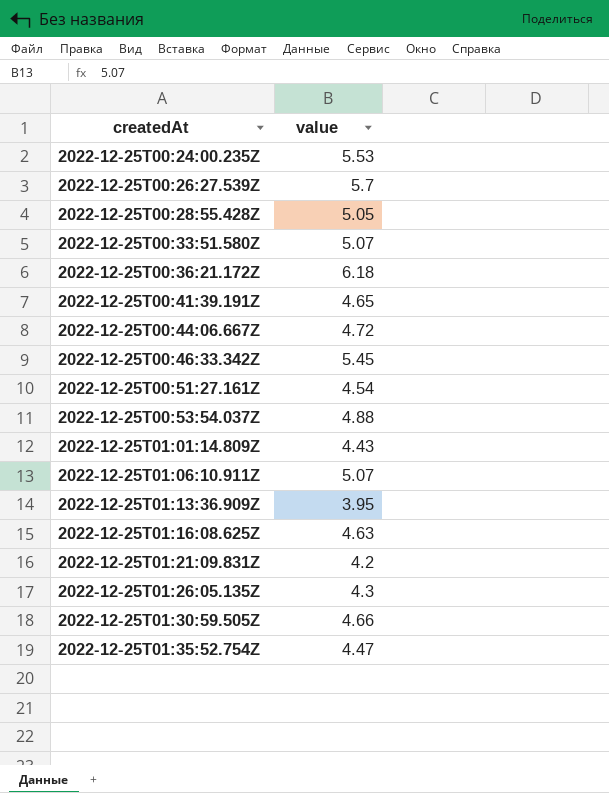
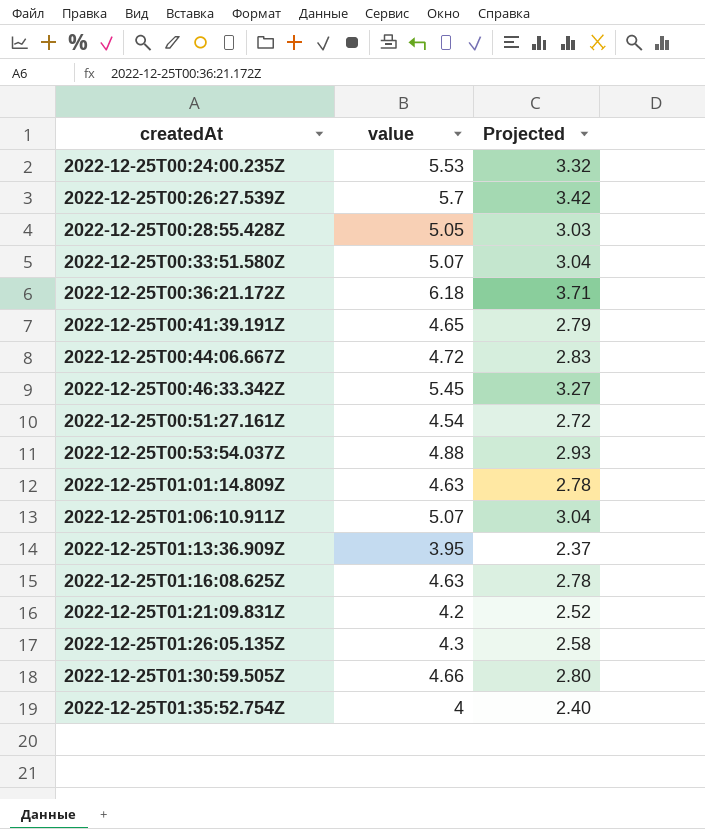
column Projected | formula: none -> [value] * 0.6
2022-12-25T01:01:14.809Z | value: 4.43 -> 4.63
2022-12-25T01:35:52.754Z | value: 4.47 -> 4

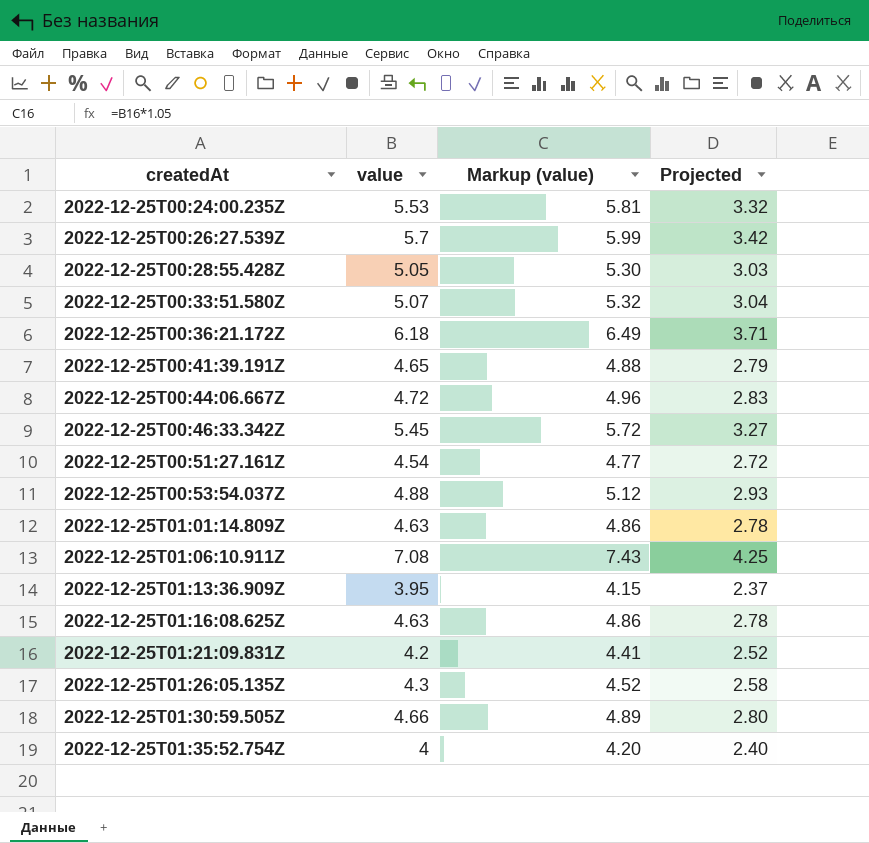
column Markup (value) | formula: none -> [value] * 1.05
2022-12-25T01:06:10.911Z | value: 5.07 -> 7.08
2022-12-25T01:06:10.911Z | Projected: 3.04 -> 4.25

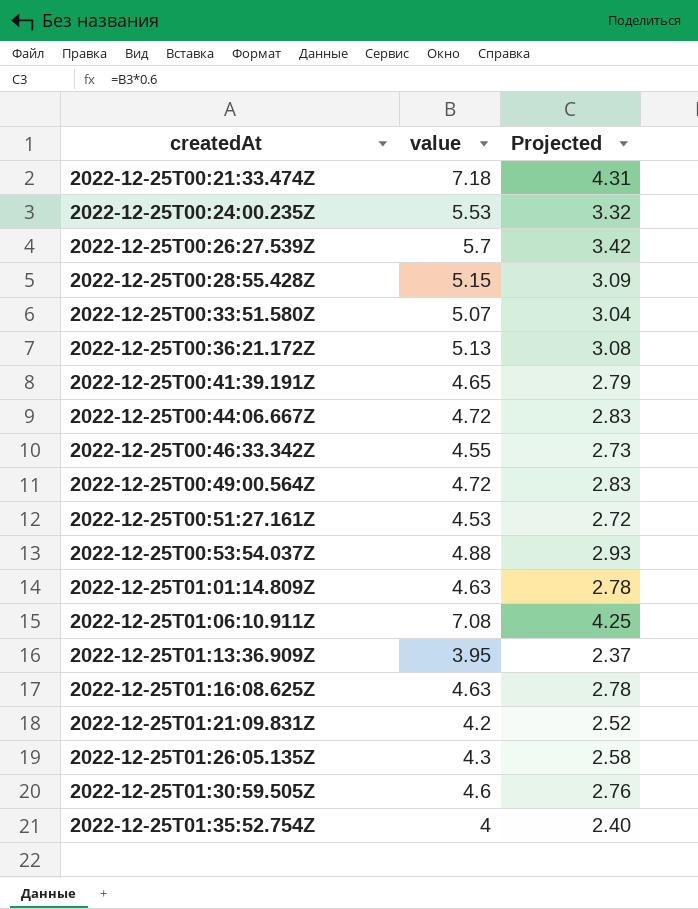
column Markup (value) | formula: [value] * 1.05 -> none
row 2022-12-25T00:21:33.474Z: none -> 7.18 | 4.31
2022-12-25T00:28:55.428Z | value: 5.05 -> 5.15
2022-12-25T00:28:55.428Z | Projected: 3.03 -> 3.09
2022-12-25T00:36:21.172Z | value: 6.18 -> 5.13
2022-12-25T00:36:21.172Z | Projected: 3.71 -> 3.08
2022-12-25T00:46:33.342Z | value: 5.45 -> 4.55
2022-12-25T00:46:33.342Z | Projected: 3.27 -> 2.73
row 2022-12-25T00:49:00.564Z: none -> 4.72 | 2.83
2022-12-25T00:51:27.161Z | value: 4.54 -> 4.53
2022-12-25T01:30:59.505Z | value: 4.66 -> 4.6
2022-12-25T01:30:59.505Z | Projected: 2.80 -> 2.76

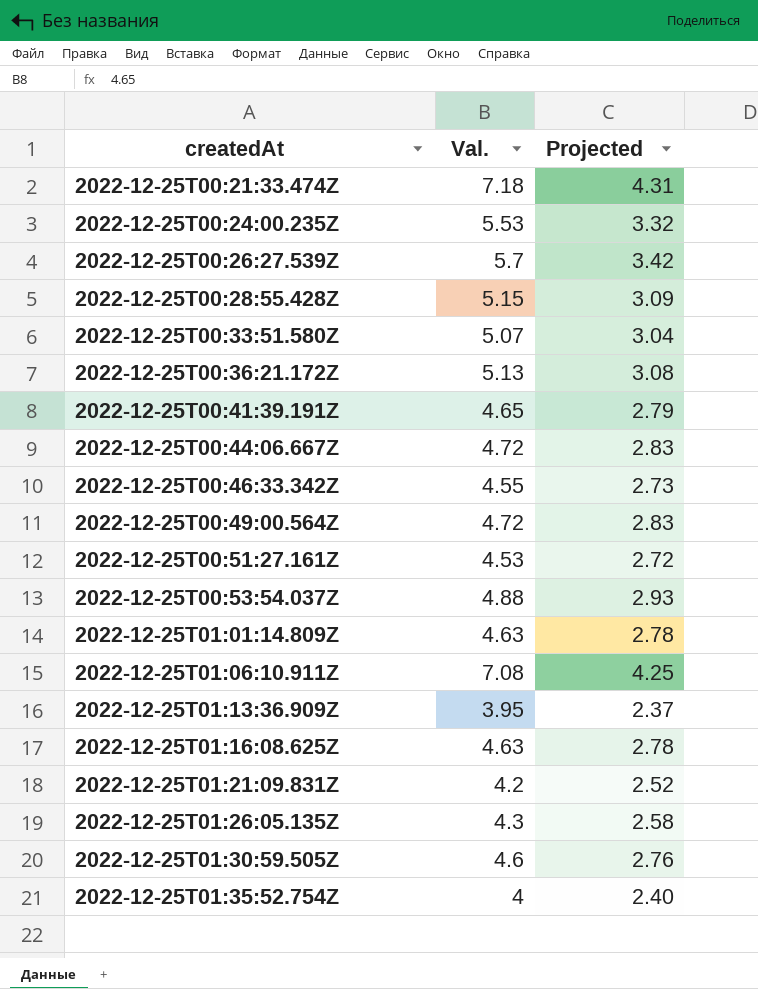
column name: value -> Val.

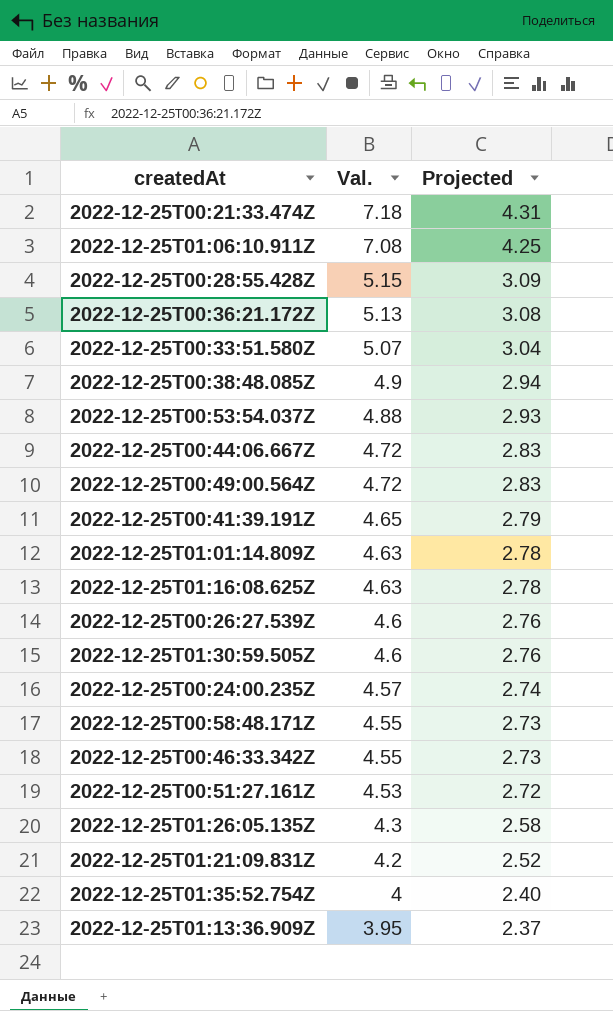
row order: createdAt ascending -> Val. descending
row 2022-12-25T00:38:48.085Z: none -> 4.9 | 2.94
2022-12-25T00:26:27.539Z | Val.: 5.7 -> 4.6
2022-12-25T00:26:27.539Z | Projected: 3.42 -> 2.76
2022-12-25T00:24:00.235Z | Val.: 5.53 -> 4.57
2022-12-25T00:24:00.235Z | Projected: 3.32 -> 2.74
row 2022-12-25T00:58:48.171Z: none -> 4.55 | 2.73

